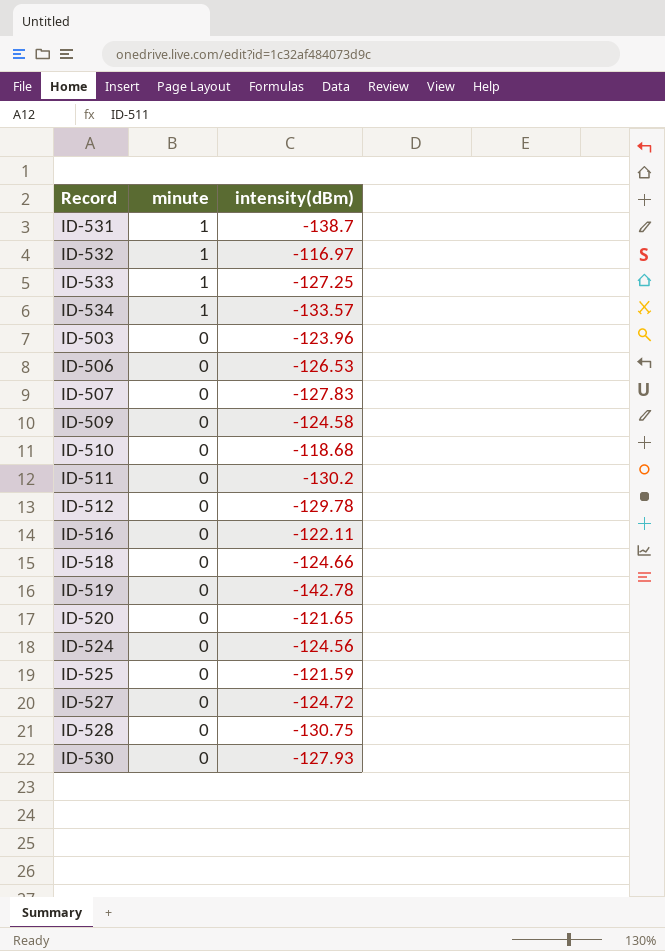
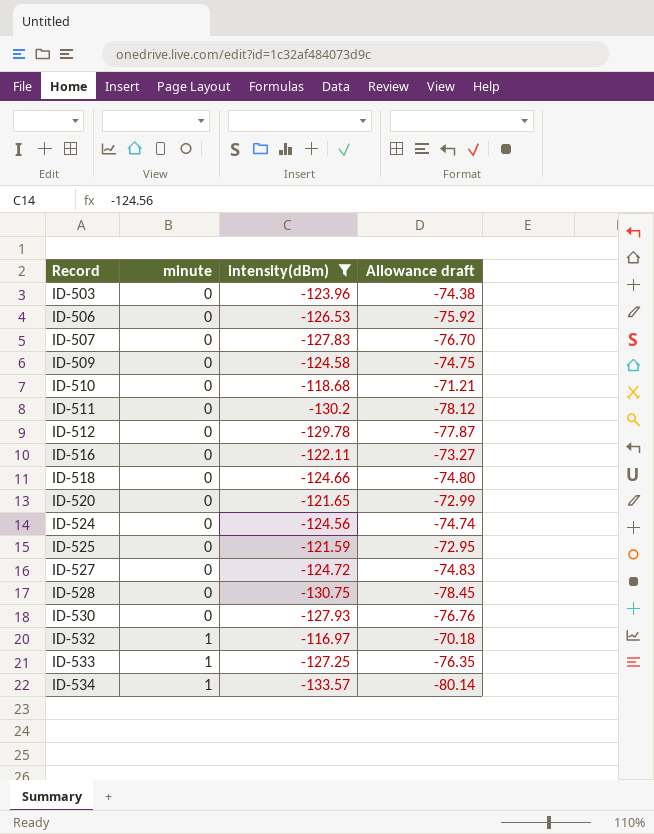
filter: none -> intensity(dBm) >= -133.57
row order: minute descending -> Record ascending
column Allowance draft | formula: none -> [intensity(dBm)] * 0.6

